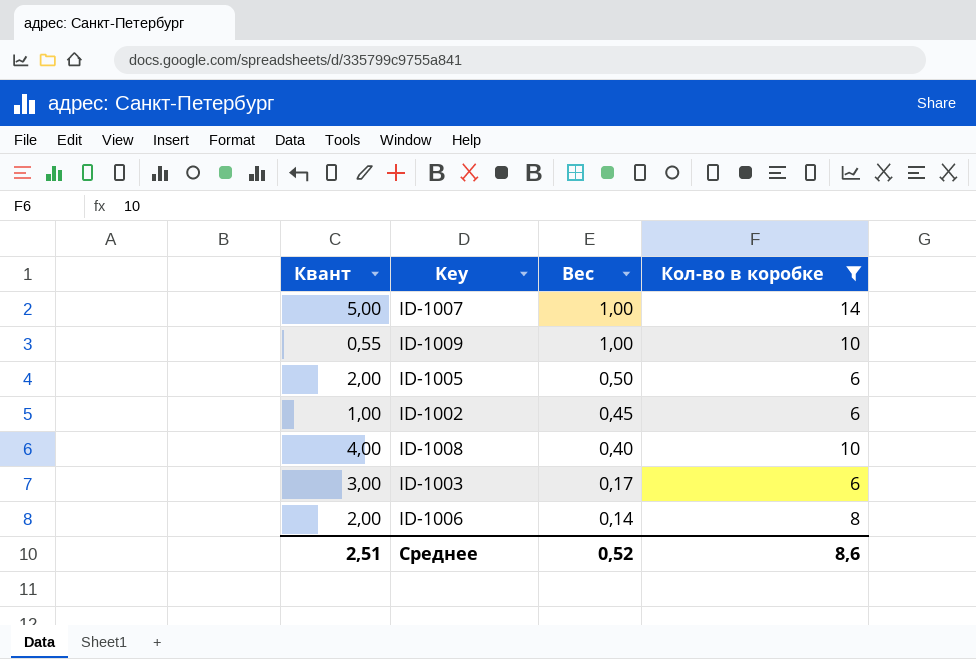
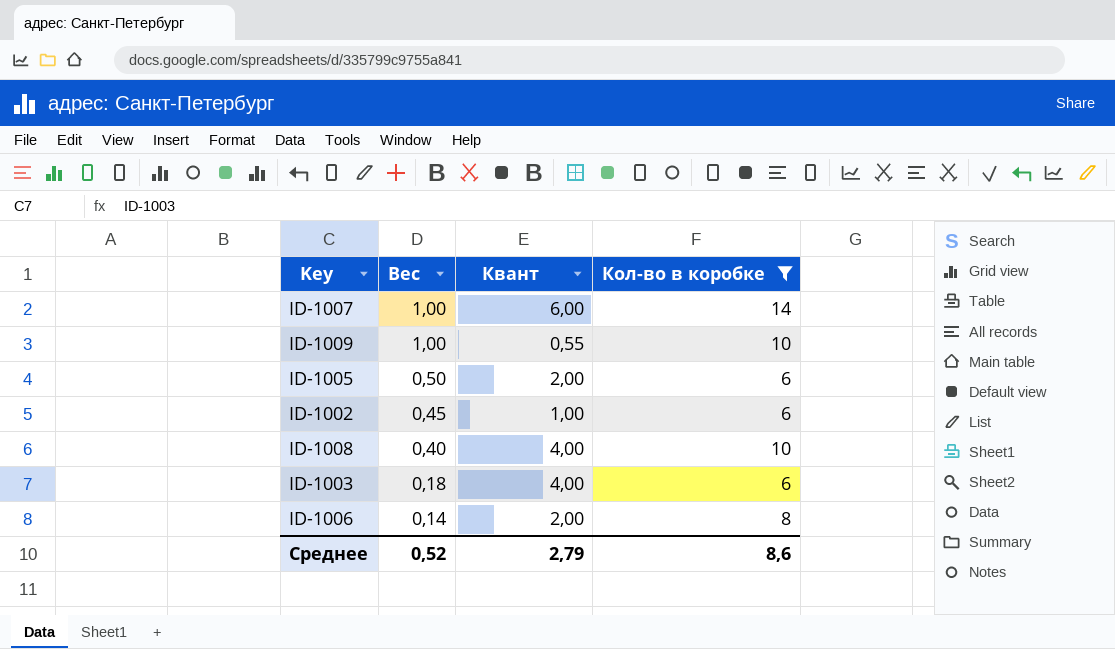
column Квант | position: 1 -> 3
ID-1007 | Квант: 5,00 -> 6,00
ID-1003 | Вес: 0,17 -> 0,18
ID-1003 | Квант: 3,00 -> 4,00
Среднее | Квант: 2,51 -> 2,79

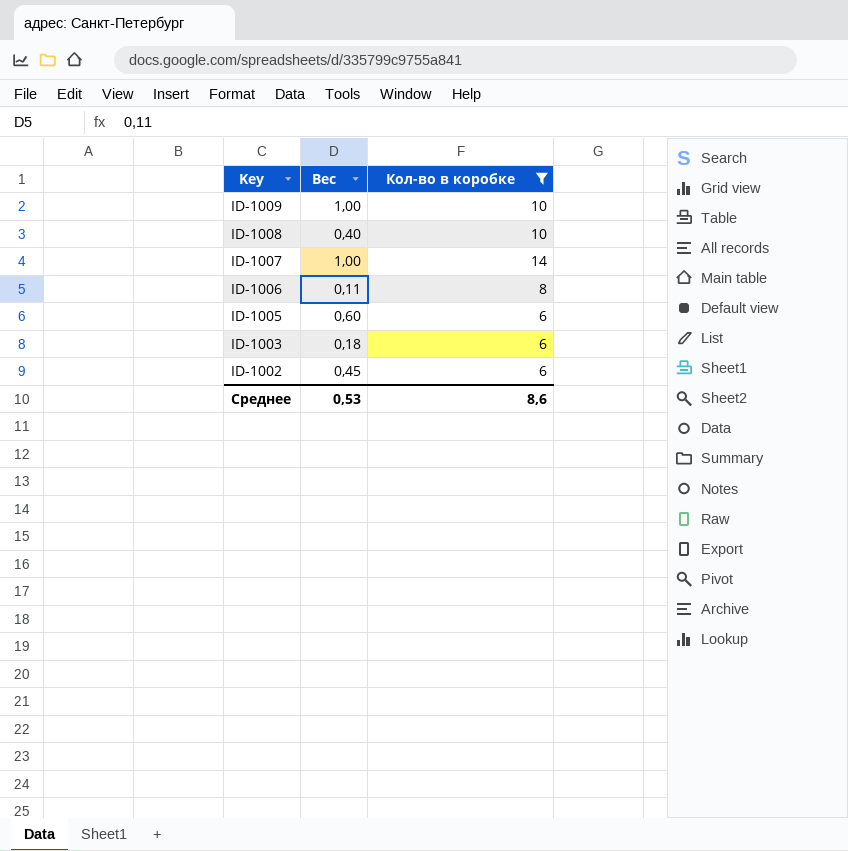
row order: Вес descending -> Key descending
column Квант | position: 3 -> none
ID-1006 | Вес: 0,14 -> 0,11
ID-1005 | Вес: 0,50 -> 0,60
Среднее | Вес: 0,52 -> 0,53

